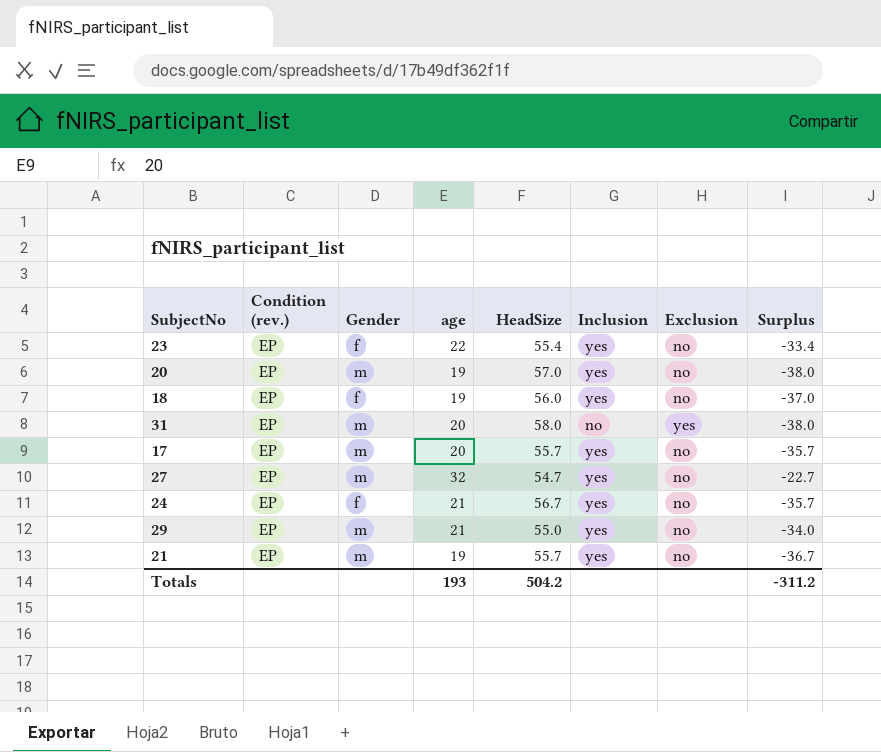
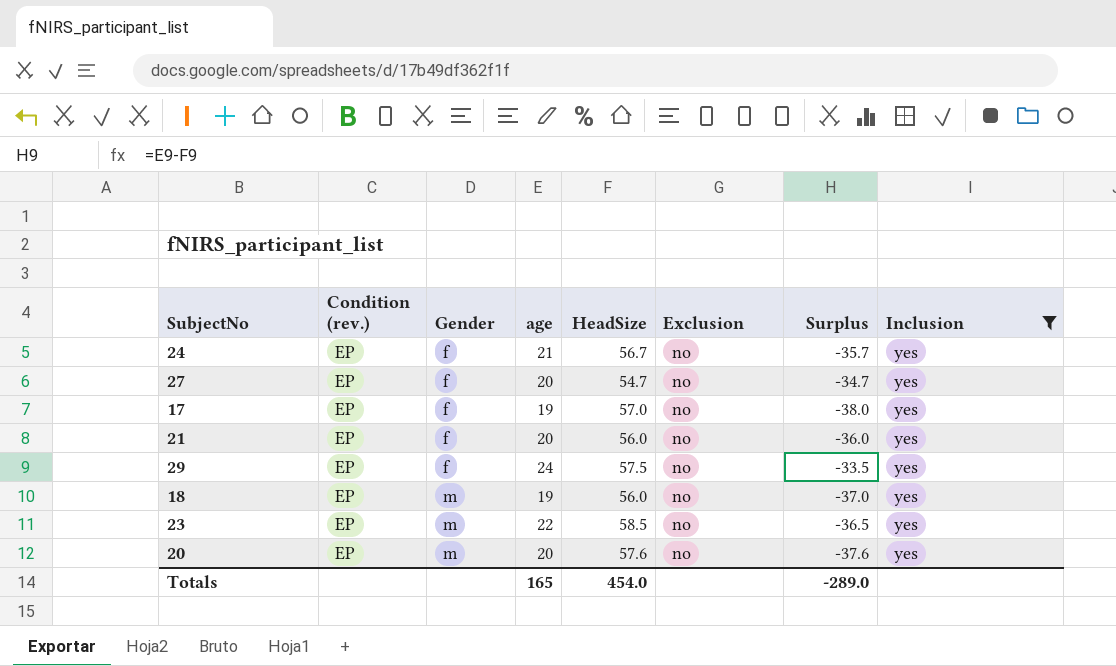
filter: none -> Inclusion = yes
row order: none -> Gender ascending
column Inclusion | position: 6 -> 8
27 | Gender: m -> f
27 | age: 32 -> 20
27 | Surplus: -22.7 -> -34.7
17 | Gender: m -> f
17 | age: 20 -> 19
17 | HeadSize: 55.7 -> 57.0
17 | Surplus: -35.7 -> -38.0
21 | Gender: m -> f
21 | age: 19 -> 20
21 | HeadSize: 55.7 -> 56.0
21 | Surplus: -36.7 -> -36.0
29 | Gender: m -> f
29 | age: 21 -> 24
29 | HeadSize: 55.0 -> 57.5
29 | Surplus: -34.0 -> -33.5
18 | Gender: f -> m
23 | Gender: f -> m
23 | HeadSize: 55.4 -> 58.5
23 | Surplus: -33.4 -> -36.5
20 | age: 19 -> 20
20 | HeadSize: 57.0 -> 57.6
20 | Surplus: -38.0 -> -37.6
Totals | age: 193 -> 165
Totals | HeadSize: 504.2 -> 454.0
Totals | Surplus: -311.2 -> -289.0

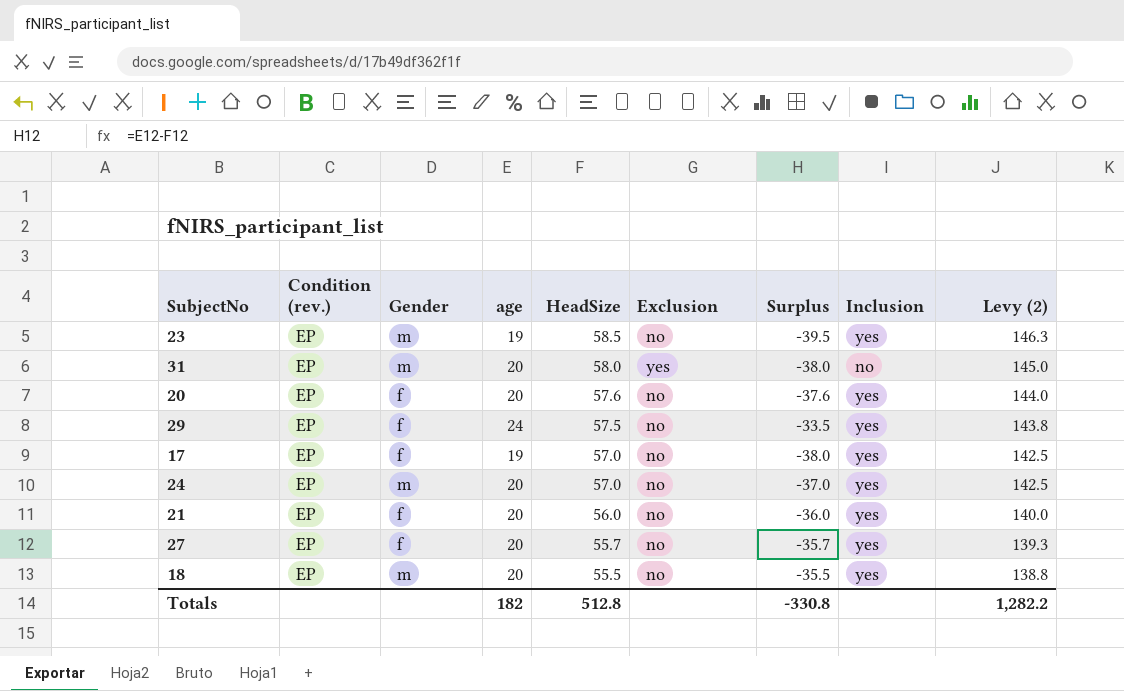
filter: Inclusion = yes -> none
row order: Gender ascending -> HeadSize descending
column Levy (2) | formula: none -> [HeadSize] * 2.5
23 | age: 22 -> 19
23 | Surplus: -36.5 -> -39.5
20 | Gender: m -> f
24 | Gender: f -> m
24 | age: 21 -> 20
24 | HeadSize: 56.7 -> 57.0
24 | Surplus: -35.7 -> -37.0
27 | HeadSize: 54.7 -> 55.7
27 | Surplus: -34.7 -> -35.7
18 | age: 19 -> 20
18 | HeadSize: 56.0 -> 55.5
18 | Surplus: -37.0 -> -35.5
Totals | age: 165 -> 182
Totals | HeadSize: 454.0 -> 512.8
Totals | Surplus: -289.0 -> -330.8

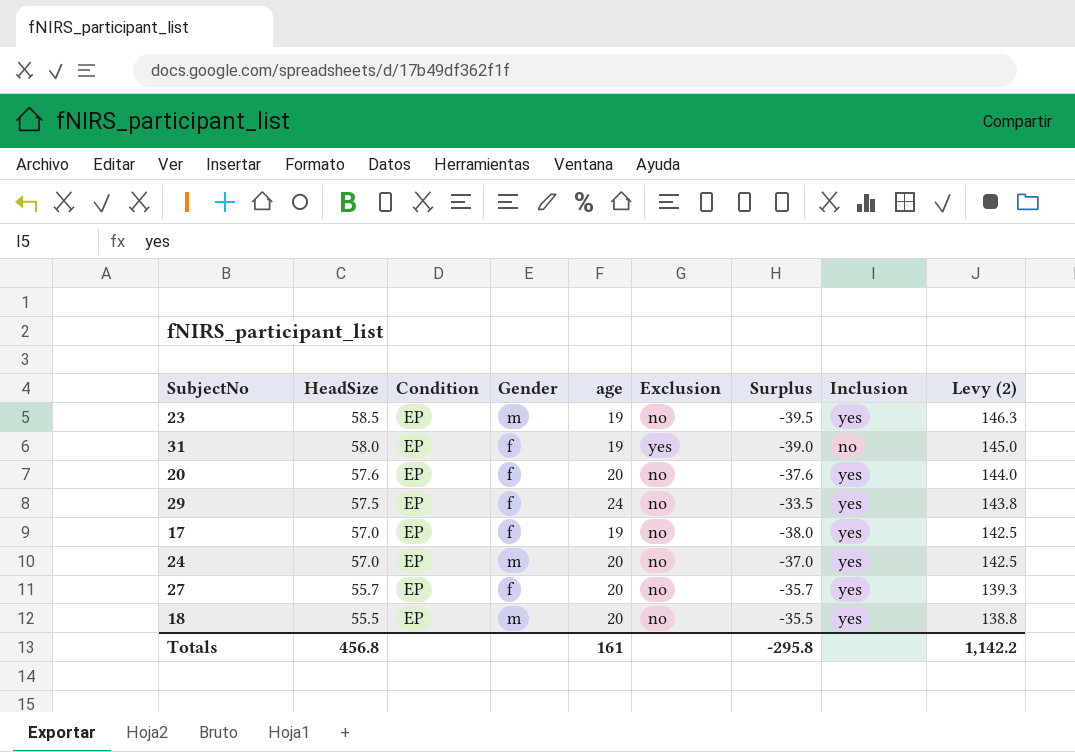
column HeadSize | position: 5 -> 2
column name: Condition (rev.) -> Condition
row 21: EP | f | 20 | 56.0 | no | -36.0 | yes | 140.0 -> none
31 | Gender: m -> f
31 | age: 20 -> 19
31 | Surplus: -38.0 -> -39.0
Totals | HeadSize: 512.8 -> 456.8
Totals | age: 182 -> 161
Totals | Surplus: -330.8 -> -295.8
Totals | Levy (2): 1,282.2 -> 1,142.2

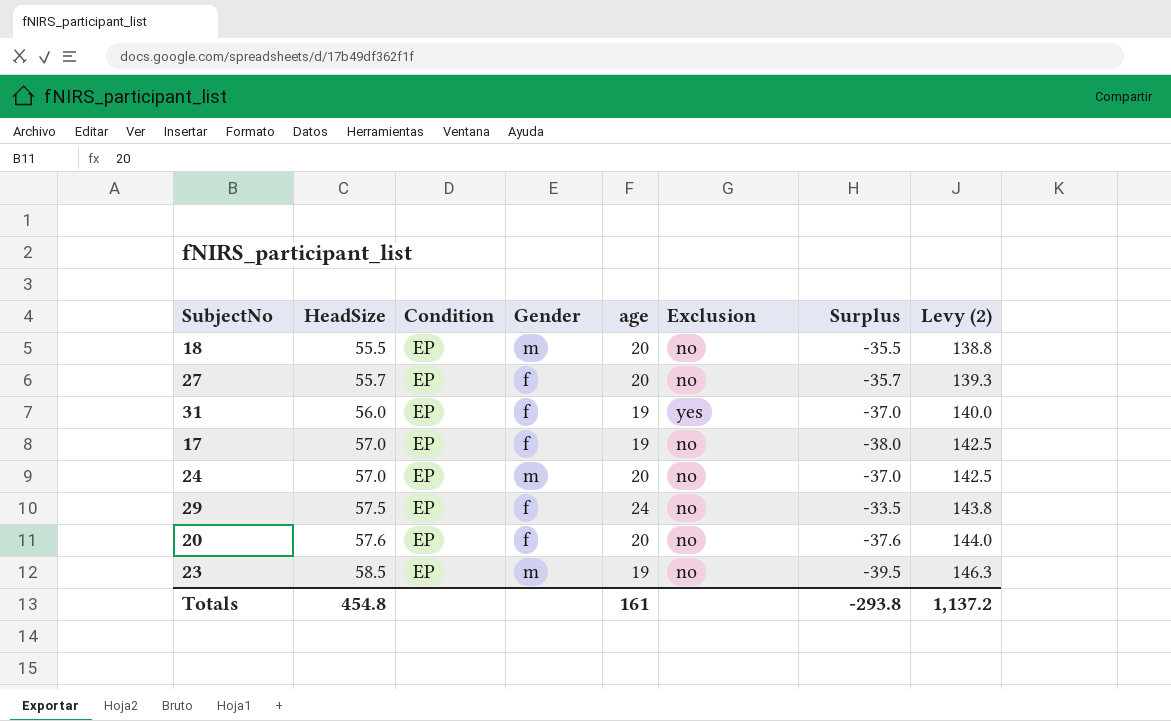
row order: HeadSize descending -> HeadSize ascending
column Inclusion | position: 8 -> none
31 | HeadSize: 58.0 -> 56.0
31 | Surplus: -39.0 -> -37.0
31 | Levy (2): 145.0 -> 140.0
Totals | HeadSize: 456.8 -> 454.8
Totals | Surplus: -295.8 -> -293.8
Totals | Levy (2): 1,142.2 -> 1,137.2

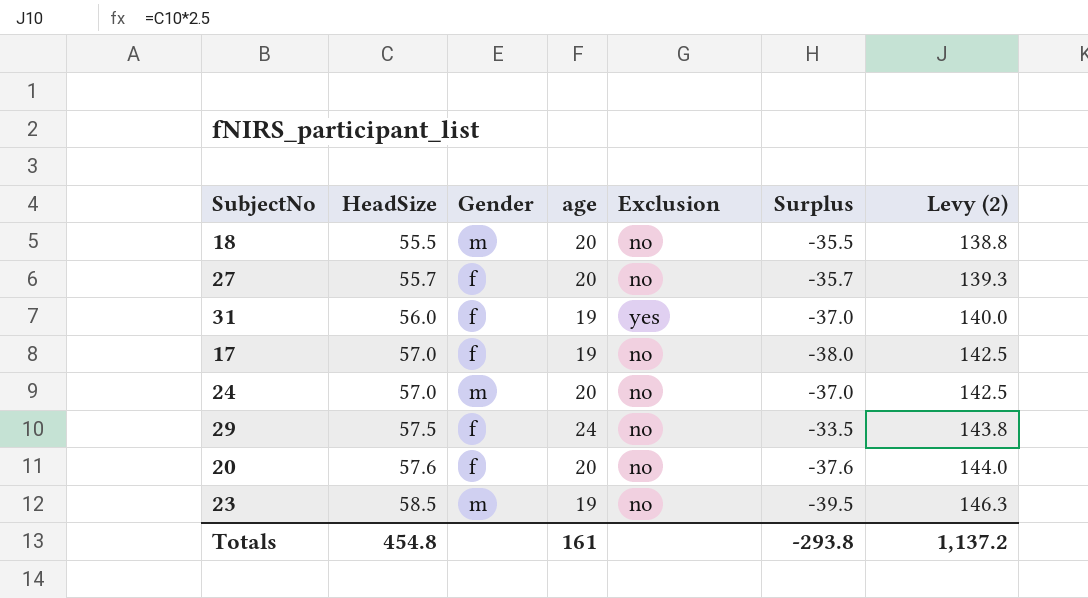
column Condition | position: 3 -> none

